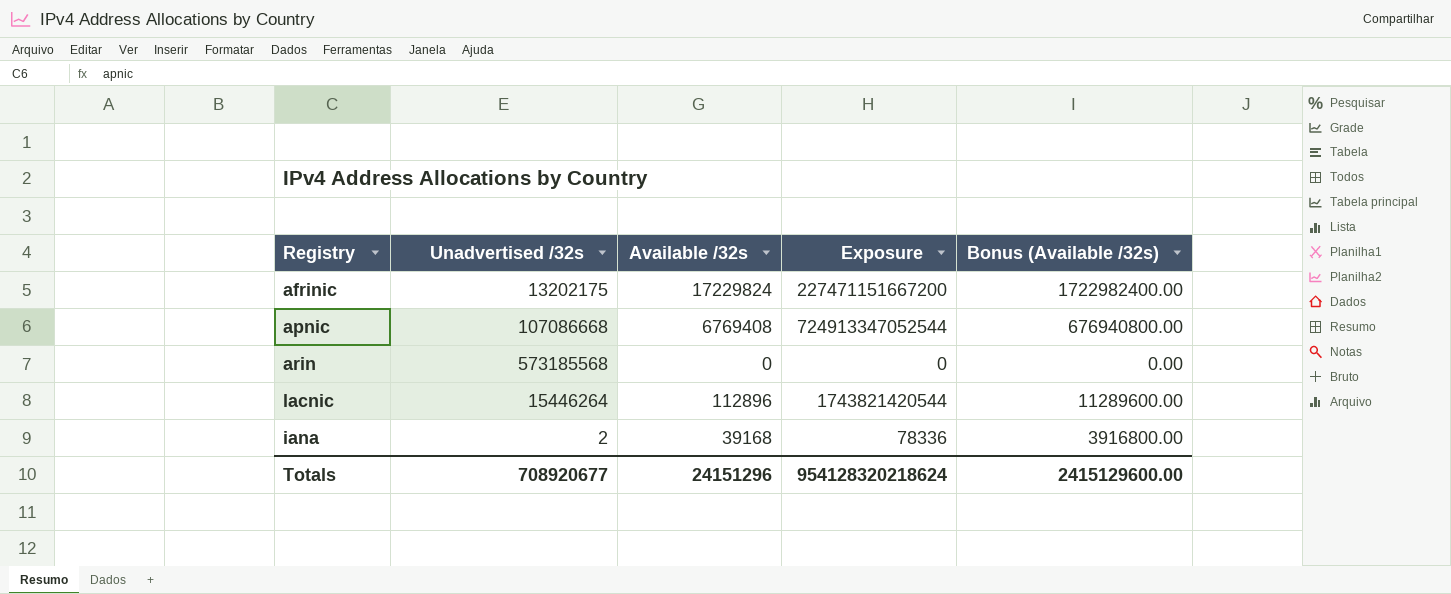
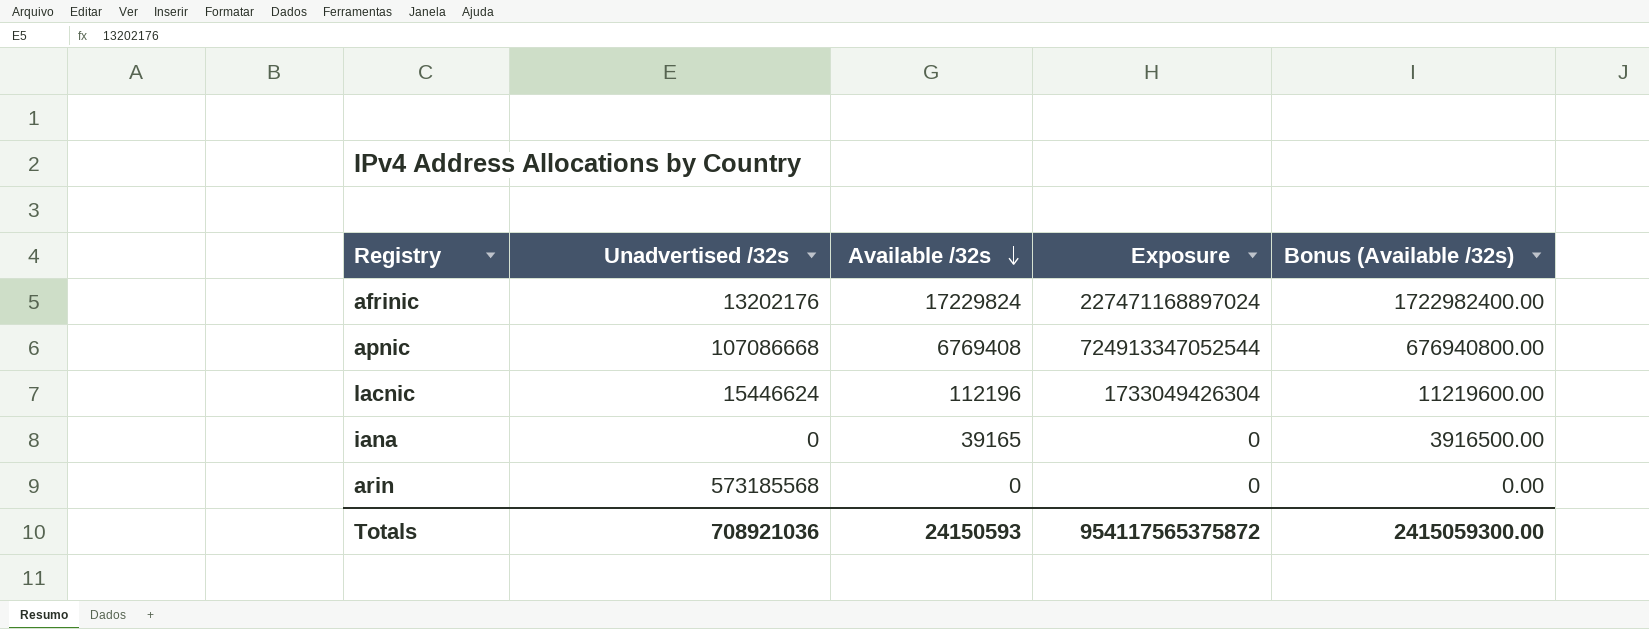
row order: none -> Available /32s descending
afrinic | Unadvertised /32s: 13202175 -> 13202176
afrinic | Exposure: 227471151667200 -> 227471168897024
lacnic | Unadvertised /32s: 15446264 -> 15446624
lacnic | Available /32s: 112896 -> 112196
lacnic | Exposure: 1743821420544 -> 1733049426304
lacnic | Bonus (Available /32s): 11289600.00 -> 11219600.00
iana | Unadvertised /32s: 2 -> 0
iana | Available /32s: 39168 -> 39165
iana | Exposure: 78336 -> 0
iana | Bonus (Available /32s): 3916800.00 -> 3916500.00
Totals | Unadvertised /32s: 708920677 -> 708921036
Totals | Available /32s: 24151296 -> 24150593
Totals | Exposure: 954128320218624 -> 954117565375872
Totals | Bonus (Available /32s): 2415129600.00 -> 2415059300.00

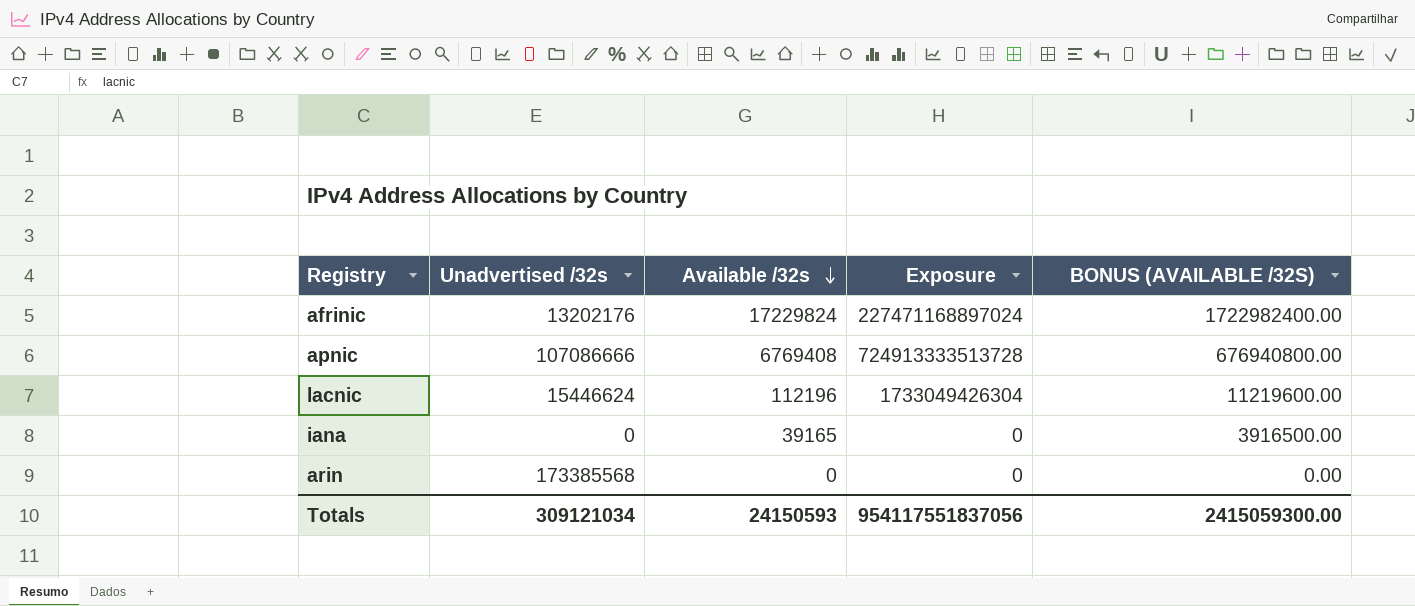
column name: Bonus (Available /32s) -> BONUS (AVAILABLE /32S)
apnic | Unadvertised /32s: 107086668 -> 107086666
apnic | Exposure: 724913347052544 -> 724913333513728
arin | Unadvertised /32s: 573185568 -> 173385568
Totals | Unadvertised /32s: 708921036 -> 309121034
Totals | Exposure: 954117565375872 -> 954117551837056

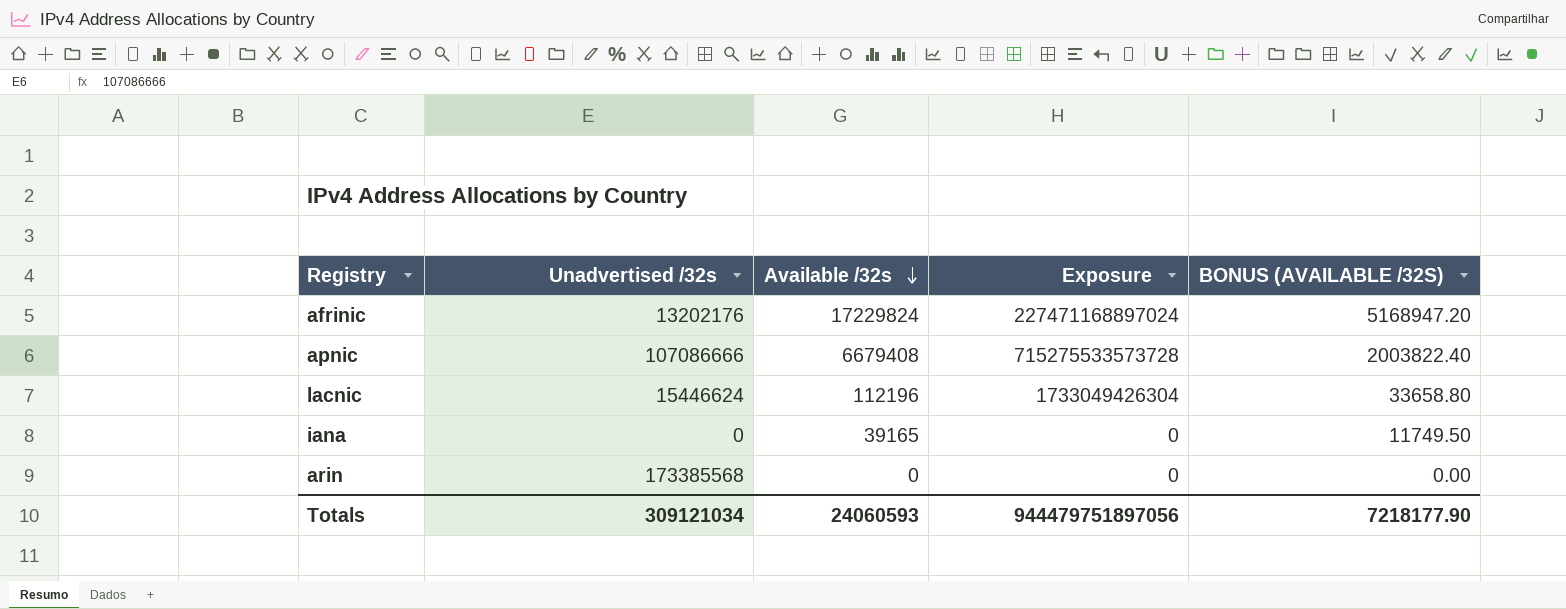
column BONUS (AVAILABLE /32S) | formula: [Available /32s] * 100 -> [Available /32s] * 0.3
apnic | Available /32s: 6769408 -> 6679408
apnic | Exposure: 724913333513728 -> 715275533573728
Totals | Available /32s: 24150593 -> 24060593
Totals | Exposure: 954117551837056 -> 944479751897056
Totals | BONUS (AVAILABLE /32S): 2415059300.00 -> 7218177.90

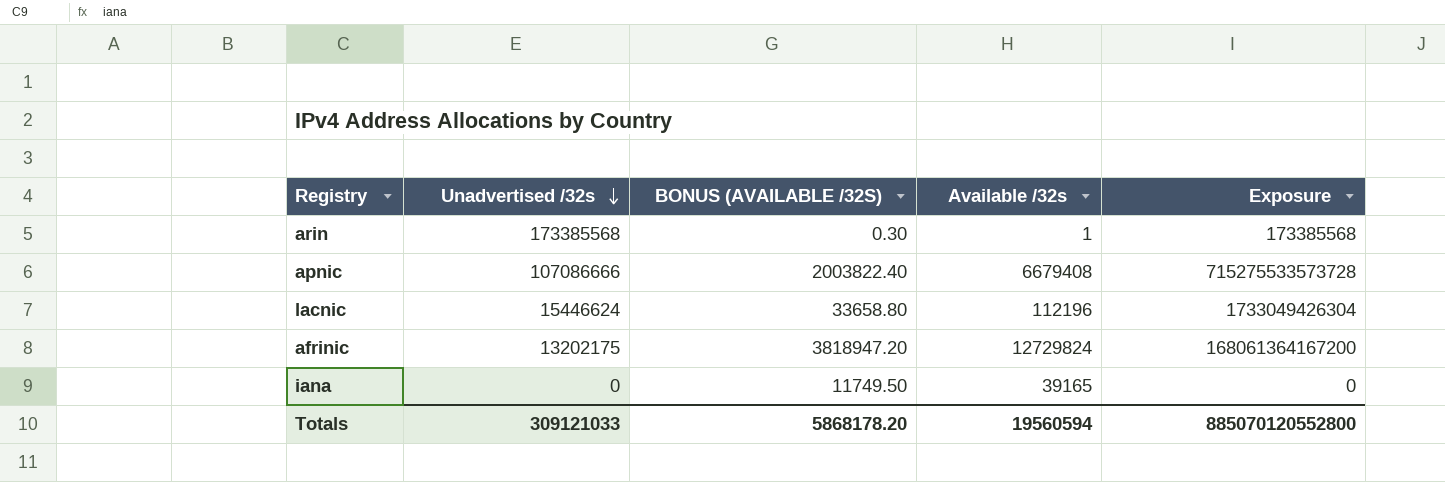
row order: Available /32s descending -> Unadvertised /32s descending
column BONUS (AVAILABLE /32S) | position: 5 -> 3
arin | BONUS (AVAILABLE /32S): 0.00 -> 0.30
arin | Available /32s: 0 -> 1
arin | Exposure: 0 -> 173385568
afrinic | Unadvertised /32s: 13202176 -> 13202175
afrinic | BONUS (AVAILABLE /32S): 5168947.20 -> 3818947.20
afrinic | Available /32s: 17229824 -> 12729824
afrinic | Exposure: 227471168897024 -> 168061364167200
Totals | Unadvertised /32s: 309121034 -> 309121033
Totals | BONUS (AVAILABLE /32S): 7218177.90 -> 5868178.20
Totals | Available /32s: 24060593 -> 19560594
Totals | Exposure: 944479751897056 -> 885070120552800

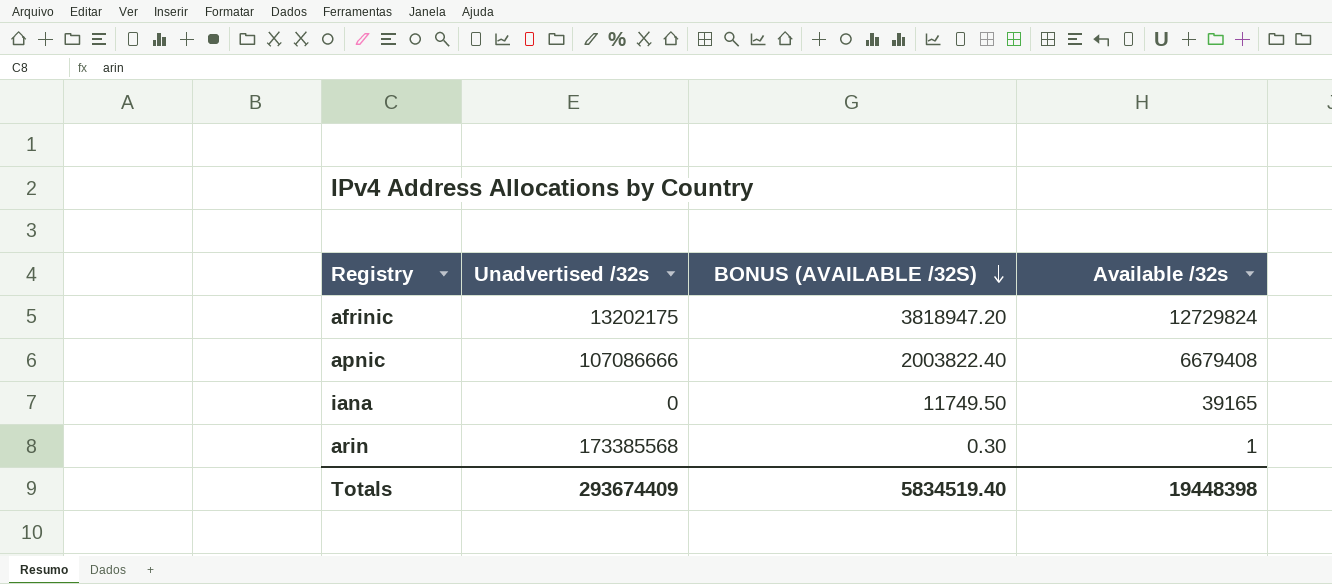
row order: Unadvertised /32s descending -> BONUS (AVAILABLE /32S) descending
column Exposure | formula: [Unadvertised /32s] * [Available /32s] -> none
row lacnic: 15446624 | 33658.80 | 112196 | 1733049426304 -> none
Totals | Unadvertised /32s: 309121033 -> 293674409
Totals | BONUS (AVAILABLE /32S): 5868178.20 -> 5834519.40
Totals | Available /32s: 19560594 -> 19448398

